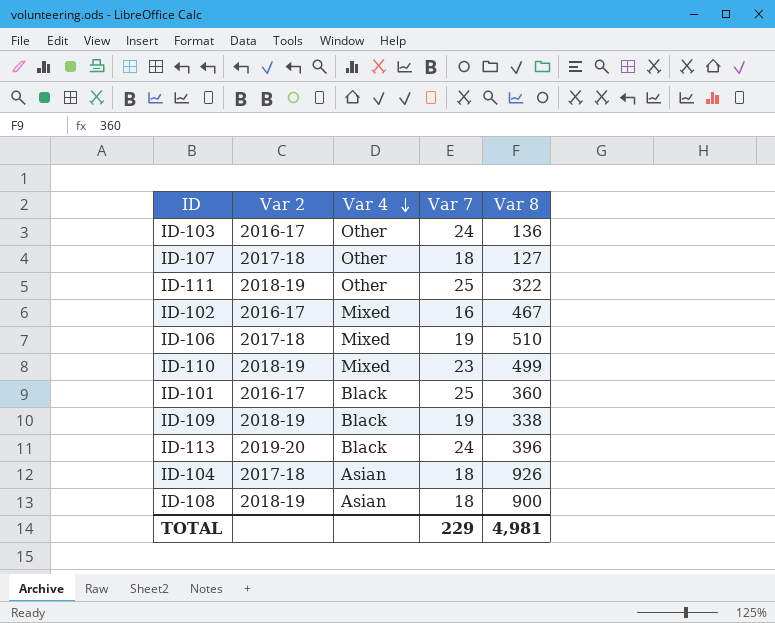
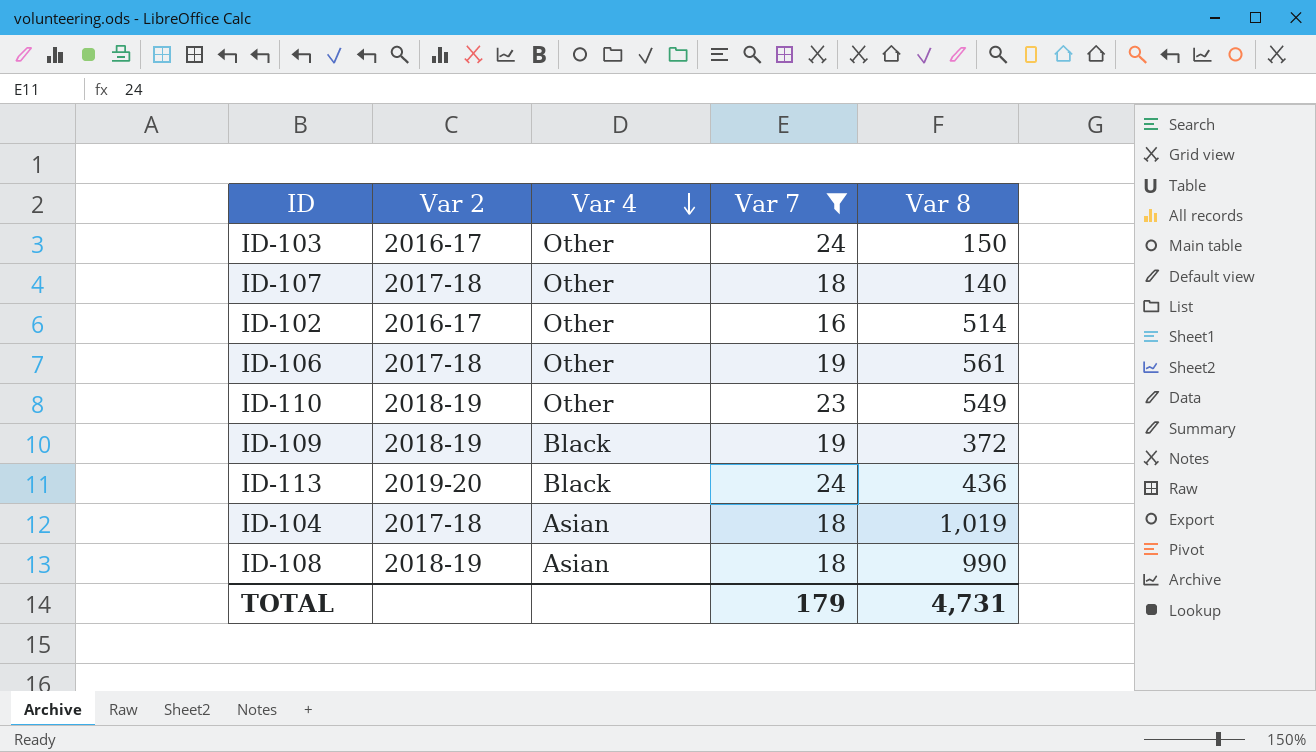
filter: none -> Var 7 != 25
ID-103 | Var 8: 136 -> 150
ID-107 | Var 8: 127 -> 140
ID-102 | Var 4: Mixed -> Other
ID-102 | Var 8: 467 -> 514
ID-106 | Var 4: Mixed -> Other
ID-106 | Var 8: 510 -> 561
ID-110 | Var 4: Mixed -> Other
ID-110 | Var 8: 499 -> 549
ID-109 | Var 8: 338 -> 372
ID-113 | Var 8: 396 -> 436
ID-104 | Var 8: 926 -> 1,019
ID-108 | Var 8: 900 -> 990
TOTAL | Var 7: 229 -> 179
TOTAL | Var 8: 4,981 -> 4,731

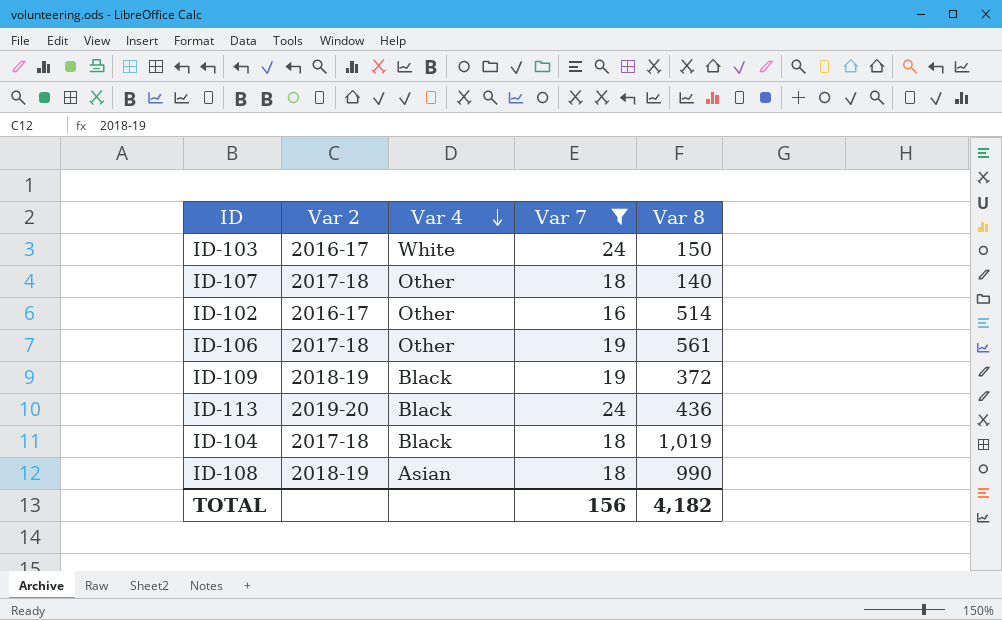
row ID-110: 2018-19 | Other | 23 | 549 -> none
ID-103 | Var 4: Other -> White
ID-104 | Var 4: Asian -> Black
TOTAL | Var 7: 179 -> 156
TOTAL | Var 8: 4,731 -> 4,182

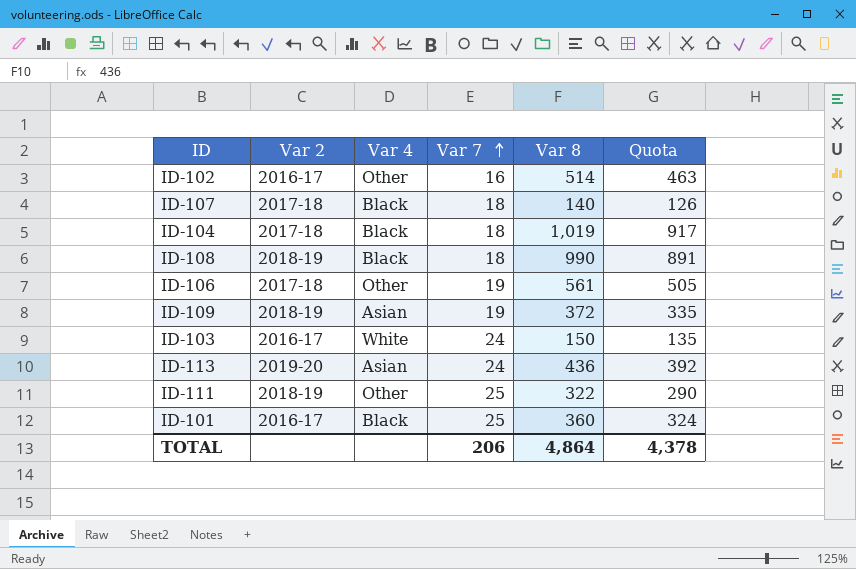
filter: Var 7 != 25 -> none
row order: Var 4 descending -> Var 7 ascending
column Quota | formula: none -> [Var 8] * 0.9
ID-107 | Var 4: Other -> Black
ID-108 | Var 4: Asian -> Black
ID-109 | Var 4: Black -> Asian
ID-113 | Var 4: Black -> Asian
TOTAL | Var 7: 156 -> 206
TOTAL | Var 8: 4,182 -> 4,864

